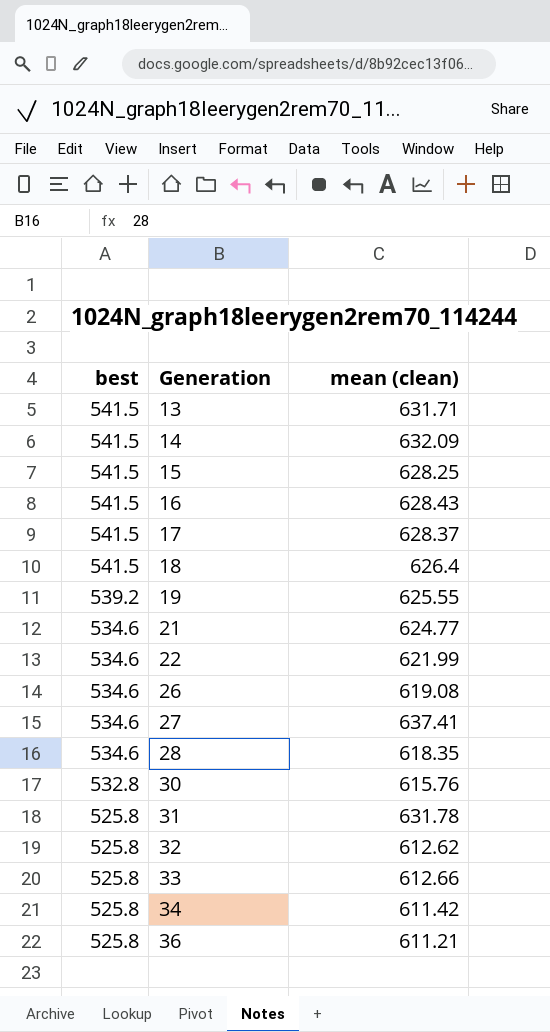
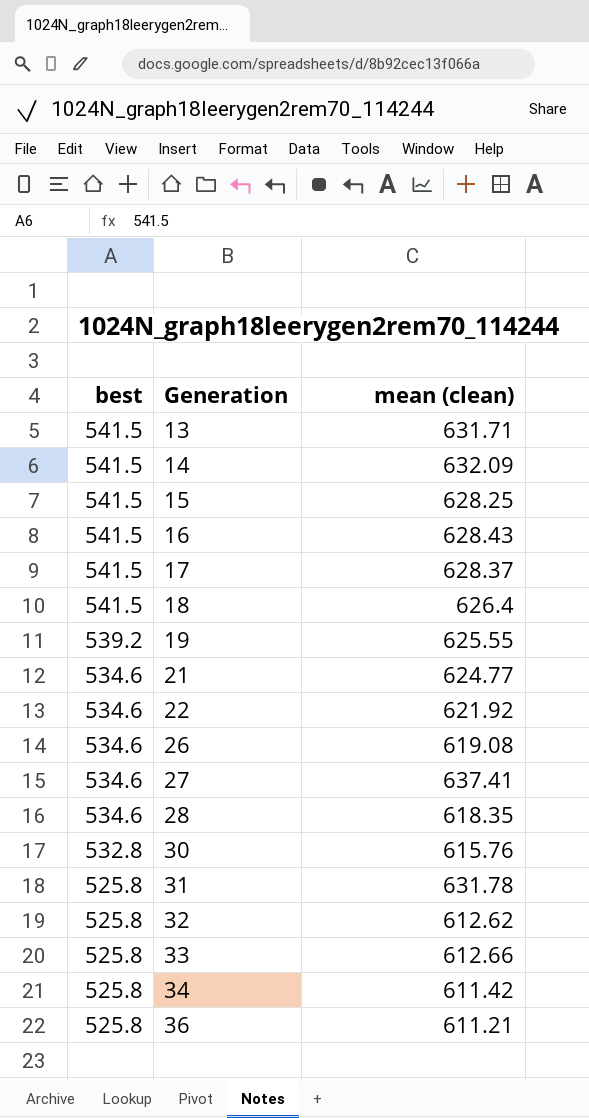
22 | mean (clean): 621.99 -> 621.92

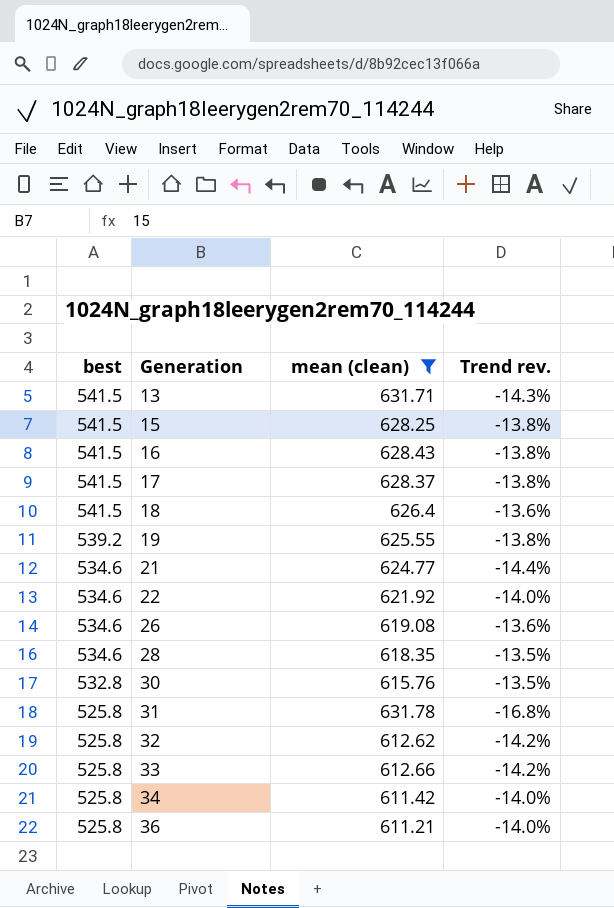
filter: none -> mean (clean) <= 631.78
column Trend rev. | formula: none -> ([best] - [mean (clean)]) / [mean (clean)]

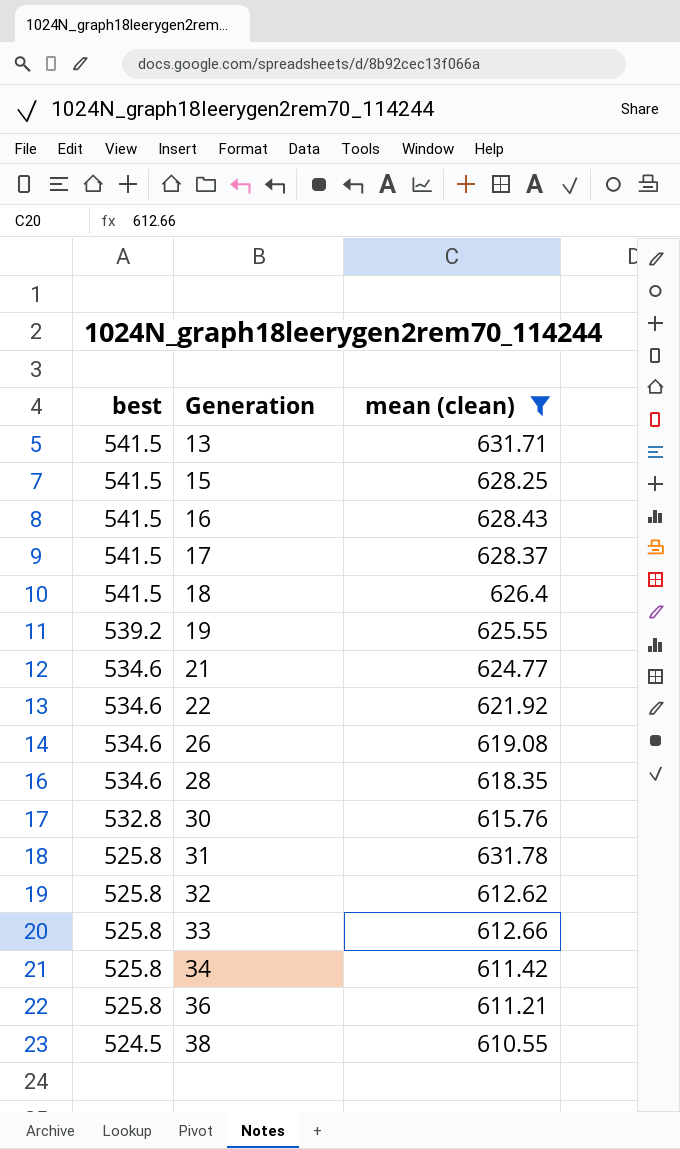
column Trend rev. | formula: ([best] - [mean (clean)]) / [mean (clean)] -> none
row 38: none -> 524.5 | 610.55

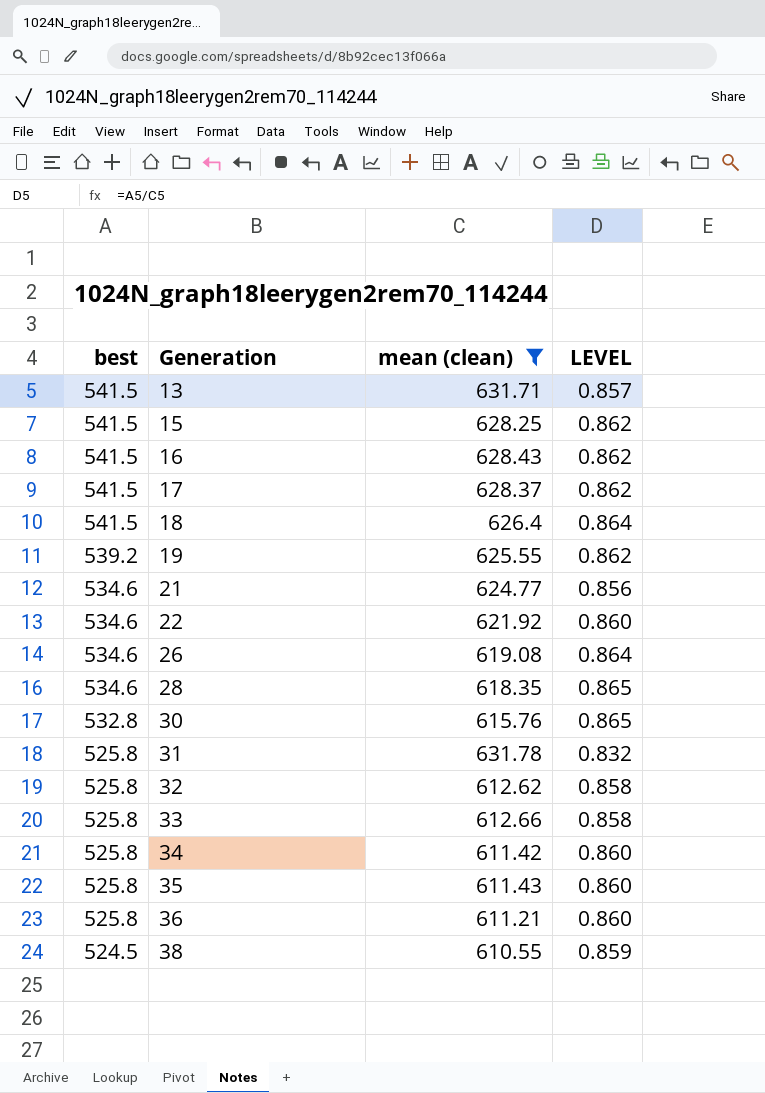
column LEVEL | formula: none -> [best] / [mean (clean)]
row 35: none -> 525.8 | 611.43 | 0.860

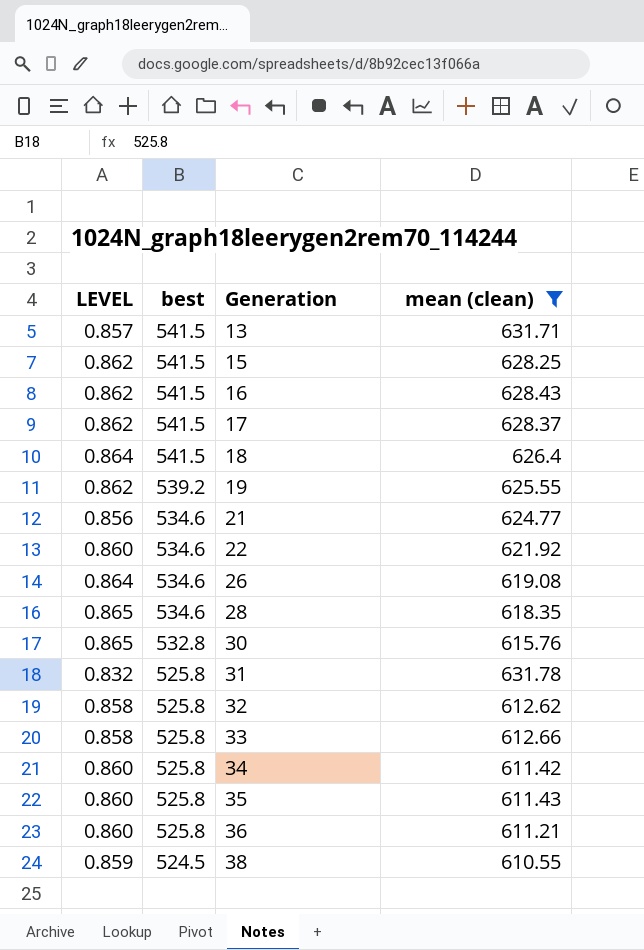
column LEVEL | position: 4 -> 1

